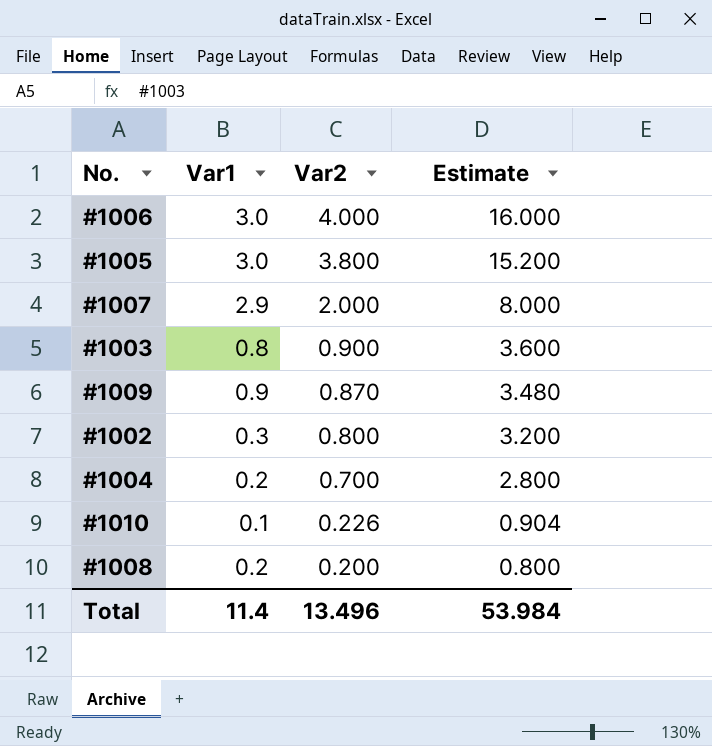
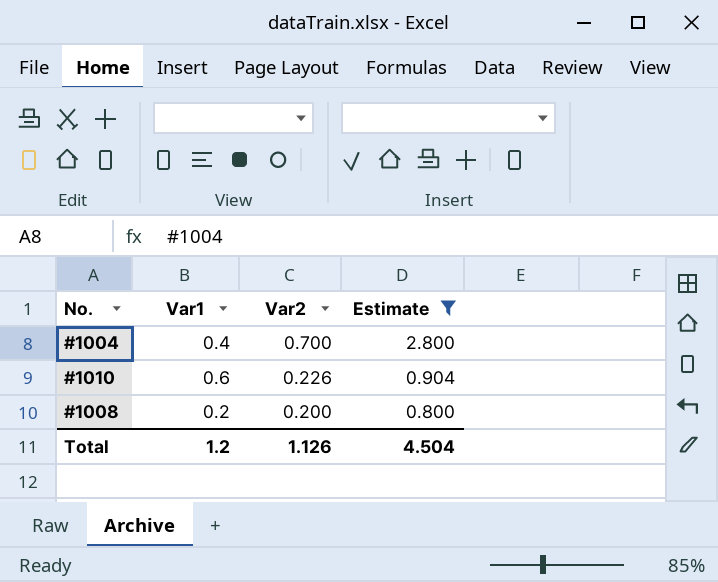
filter: none -> Estimate <= 2.800
#1004 | Var1: 0.2 -> 0.4
#1010 | Var1: 0.1 -> 0.6
Total | Var1: 11.4 -> 1.2
Total | Var2: 13.496 -> 1.126
Total | Estimate: 53.984 -> 4.504

